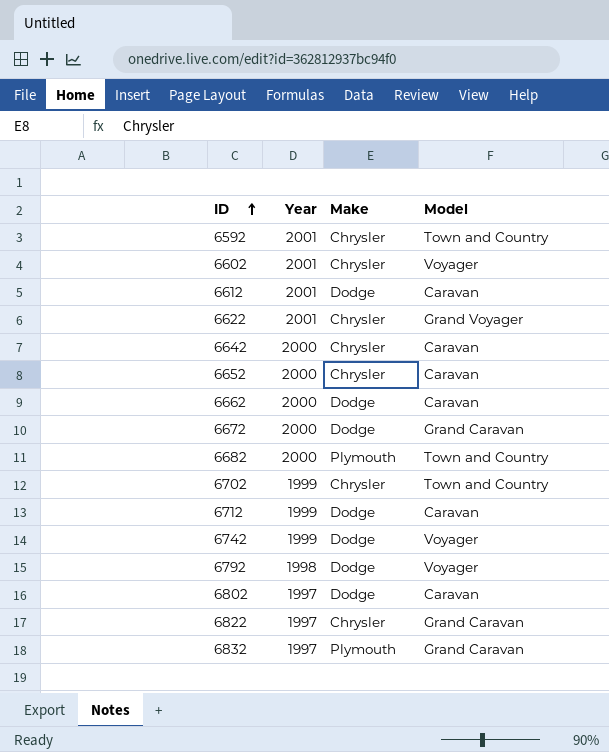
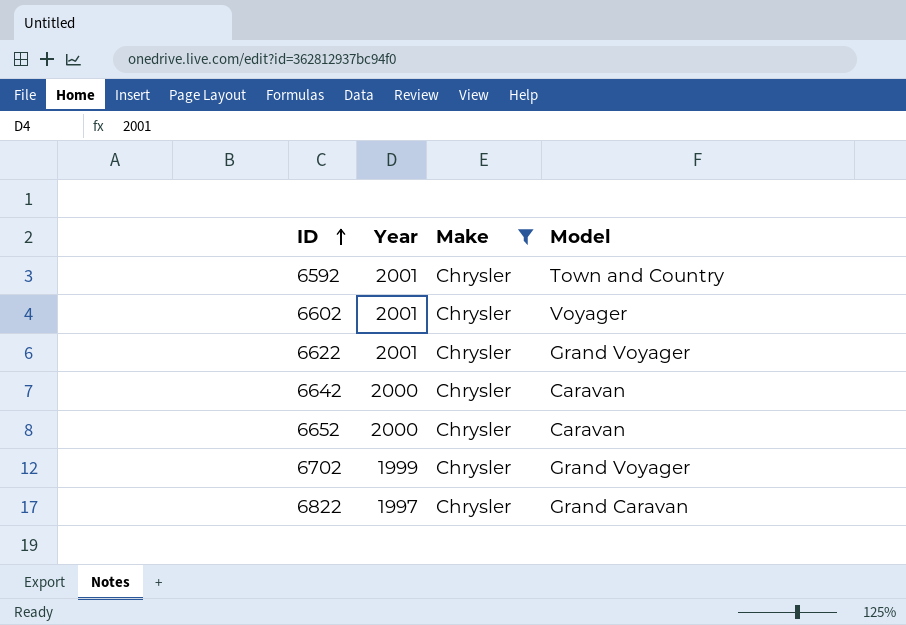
filter: none -> Make = Chrysler
6702 | Model: Town and Country -> Grand Voyager

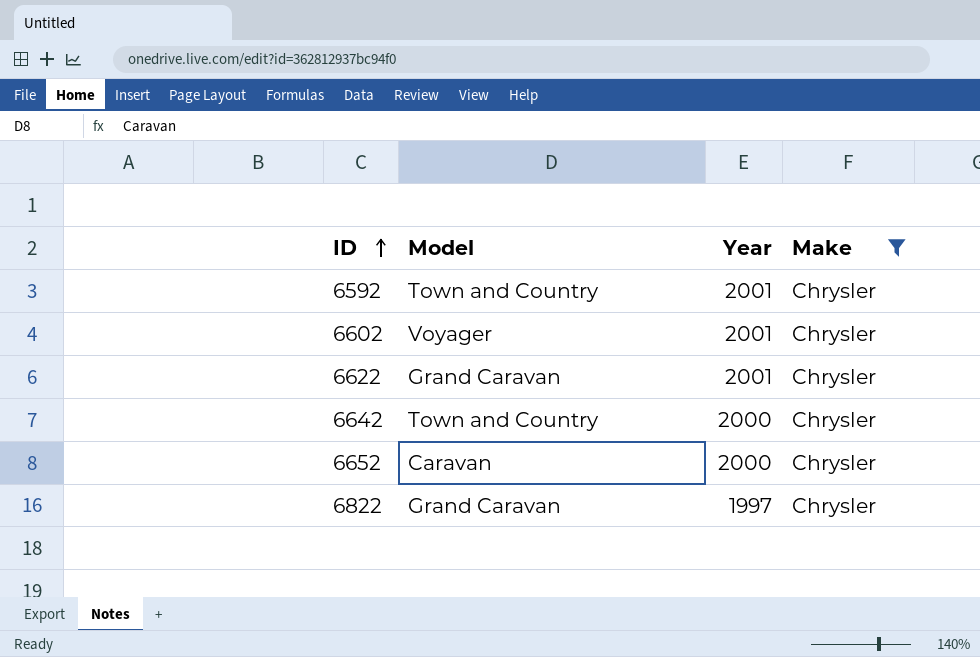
column Model | position: 4 -> 2
row 6702: 1999 | Chrysler | Grand Voyager -> none
6622 | Model: Grand Voyager -> Grand Caravan
6642 | Model: Caravan -> Town and Country

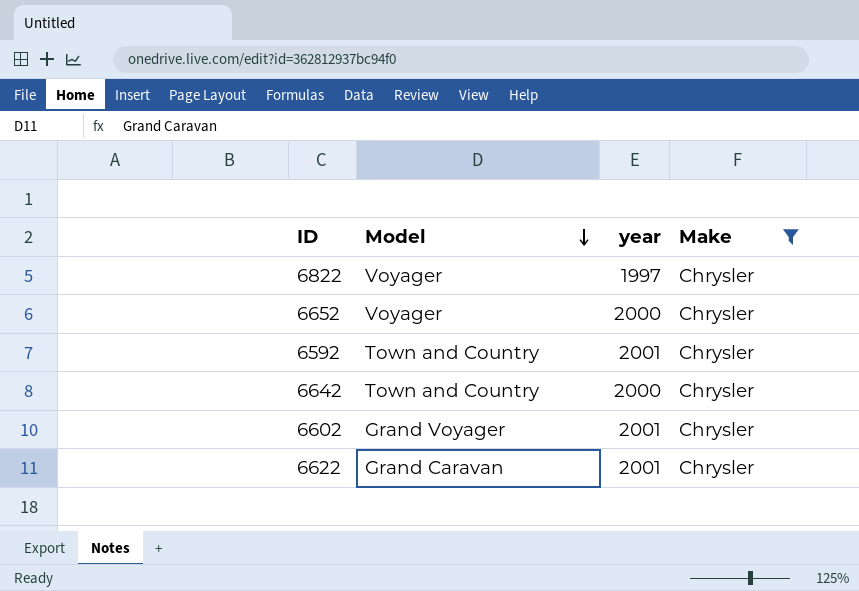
row order: ID ascending -> Model descending
column name: Year -> year
6822 | Model: Grand Caravan -> Voyager
6652 | Model: Caravan -> Voyager
6602 | Model: Voyager -> Grand Voyager

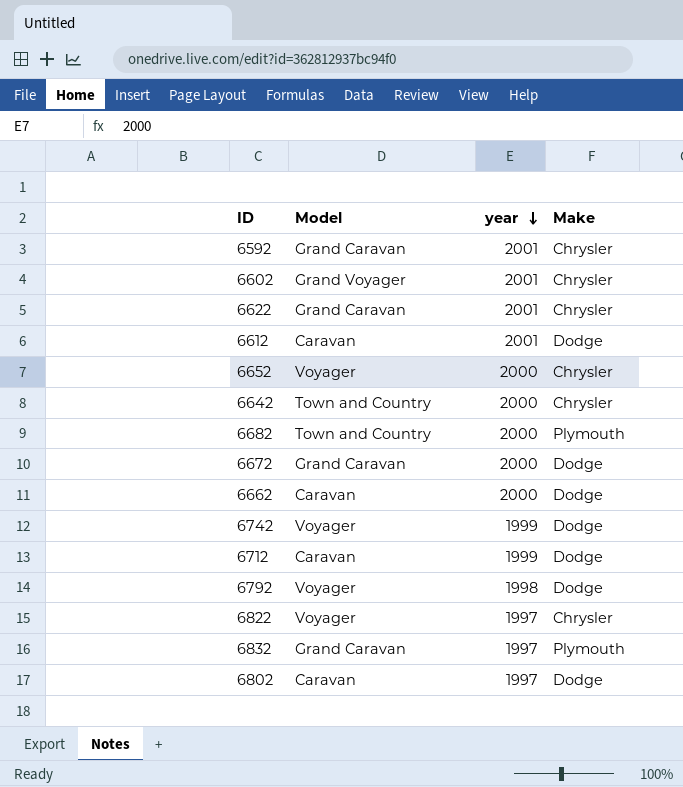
filter: Make = Chrysler -> none
row order: Model descending -> year descending
6592 | Model: Town and Country -> Grand Caravan

